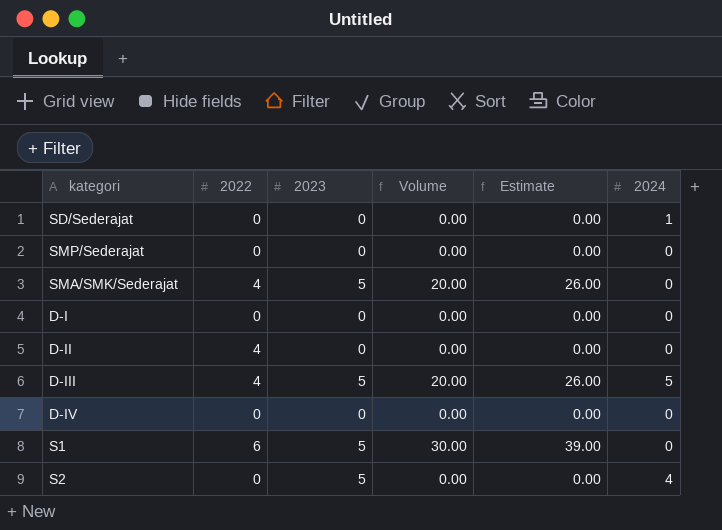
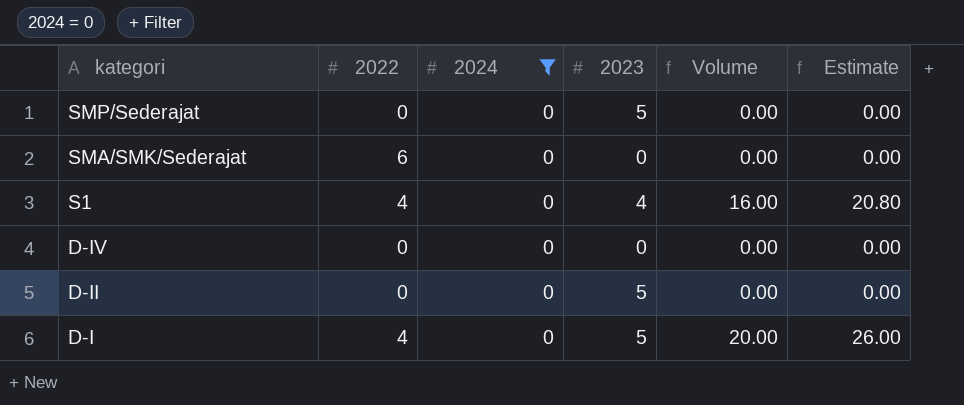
filter: none -> 2024 = 0
row order: none -> kategori descending
column 2024 | position: 6 -> 3
SMP/Sederajat | 2023: 0 -> 5
SMA/SMK/Sederajat | 2022: 4 -> 6
SMA/SMK/Sederajat | 2023: 5 -> 0
SMA/SMK/Sederajat | Volume: 20.00 -> 0.00
SMA/SMK/Sederajat | Estimate: 26.00 -> 0.00
S1 | 2022: 6 -> 4
S1 | 2023: 5 -> 4
S1 | Volume: 30.00 -> 16.00
S1 | Estimate: 39.00 -> 20.80
D-II | 2022: 4 -> 0
D-II | 2023: 0 -> 5
D-I | 2022: 0 -> 4
D-I | 2023: 0 -> 5
D-I | Volume: 0.00 -> 20.00
D-I | Estimate: 0.00 -> 26.00

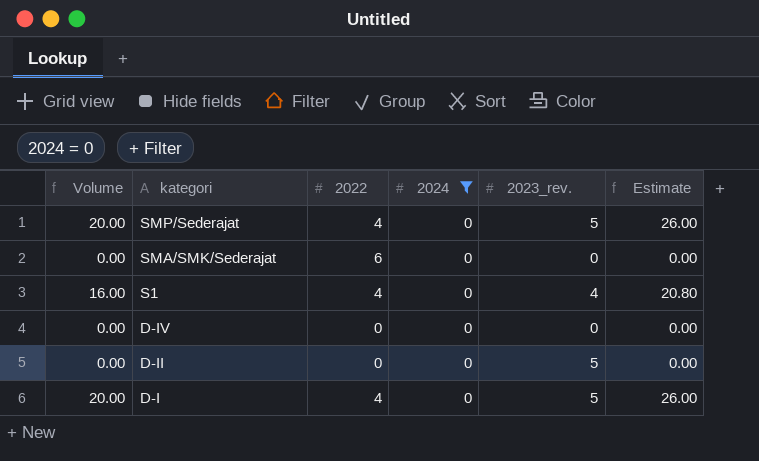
column Volume | position: 5 -> 1
column name: 2023 -> 2023_rev.
SMP/Sederajat | Volume: 0.00 -> 20.00
SMP/Sederajat | 2022: 0 -> 4
SMP/Sederajat | Estimate: 0.00 -> 26.00

